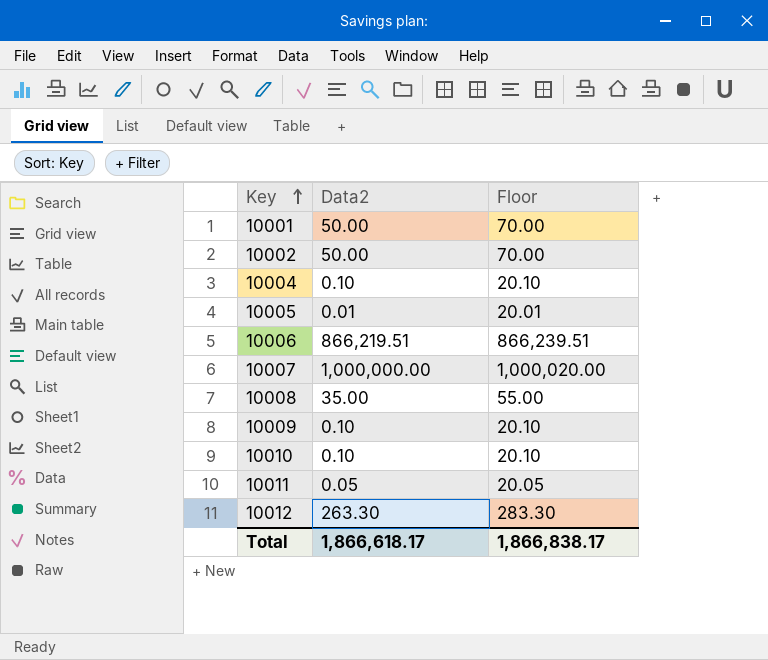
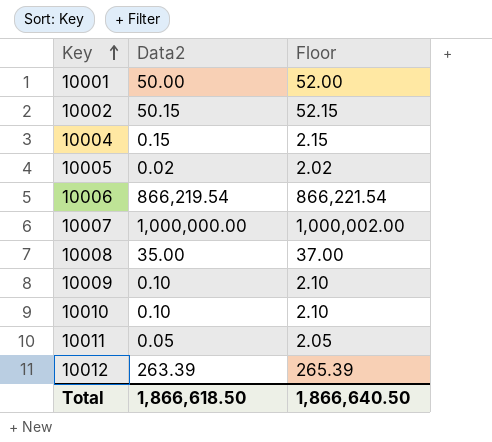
column Floor | formula: [Data2] + 20 -> [Data2] + 2
10002 | Data2: 50.00 -> 50.15
10004 | Data2: 0.10 -> 0.15
10005 | Data2: 0.01 -> 0.02
10006 | Data2: 866,219.51 -> 866,219.54
10012 | Data2: 263.30 -> 263.39
Total | Data2: 1,866,618.17 -> 1,866,618.50
Total | Floor: 1,866,838.17 -> 1,866,640.50

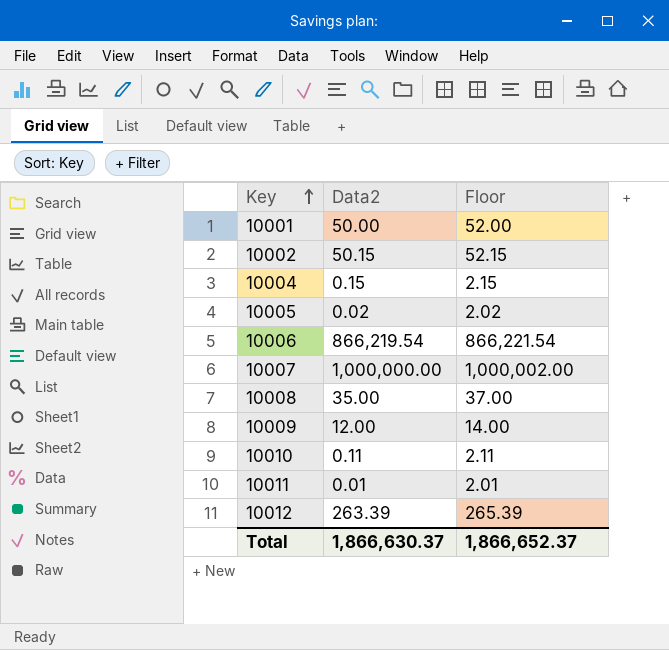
10009 | Data2: 0.10 -> 12.00
10009 | Floor: 2.10 -> 14.00
10010 | Data2: 0.10 -> 0.11
10010 | Floor: 2.10 -> 2.11
10011 | Data2: 0.05 -> 0.01
10011 | Floor: 2.05 -> 2.01
Total | Data2: 1,866,618.50 -> 1,866,630.37
Total | Floor: 1,866,640.50 -> 1,866,652.37

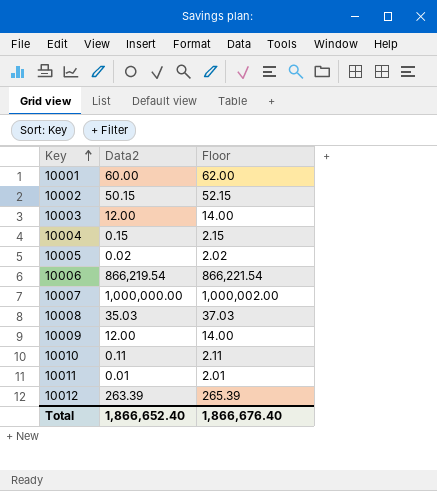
10001 | Data2: 50.00 -> 60.00
10001 | Floor: 52.00 -> 62.00
row 10003: none -> 12.00 | 14.00
10008 | Data2: 35.00 -> 35.03
10008 | Floor: 37.00 -> 37.03
Total | Data2: 1,866,630.37 -> 1,866,652.40
Total | Floor: 1,866,652.37 -> 1,866,676.40

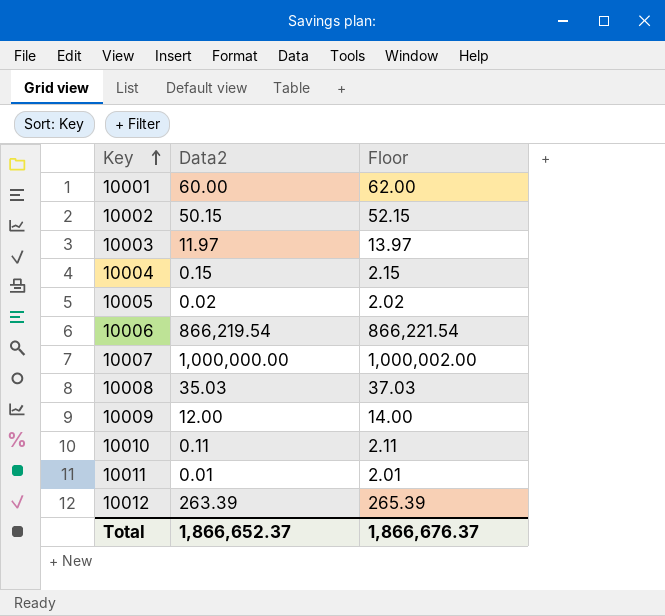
10003 | Data2: 12.00 -> 11.97
10003 | Floor: 14.00 -> 13.97
Total | Data2: 1,866,652.40 -> 1,866,652.37
Total | Floor: 1,866,676.40 -> 1,866,676.37

